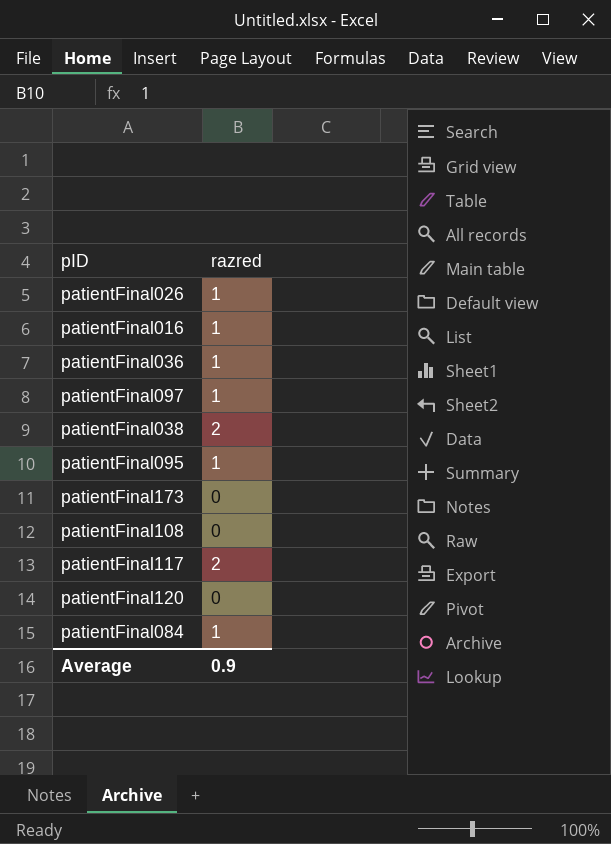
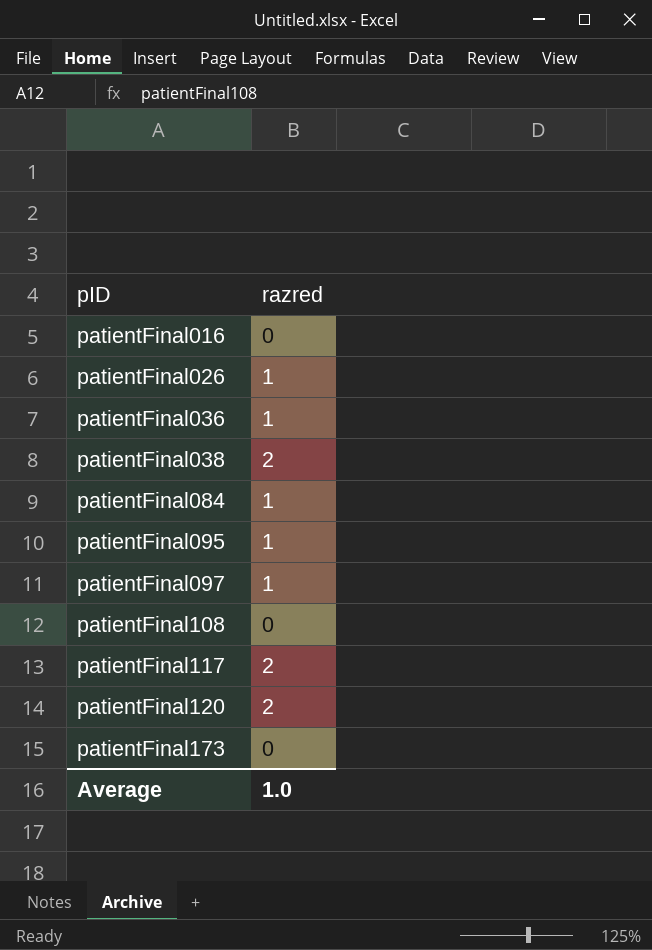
row order: none -> pID ascending
patientFinal016 | razred: 1 -> 0
patientFinal120 | razred: 0 -> 2
Average | razred: 0.9 -> 1.0

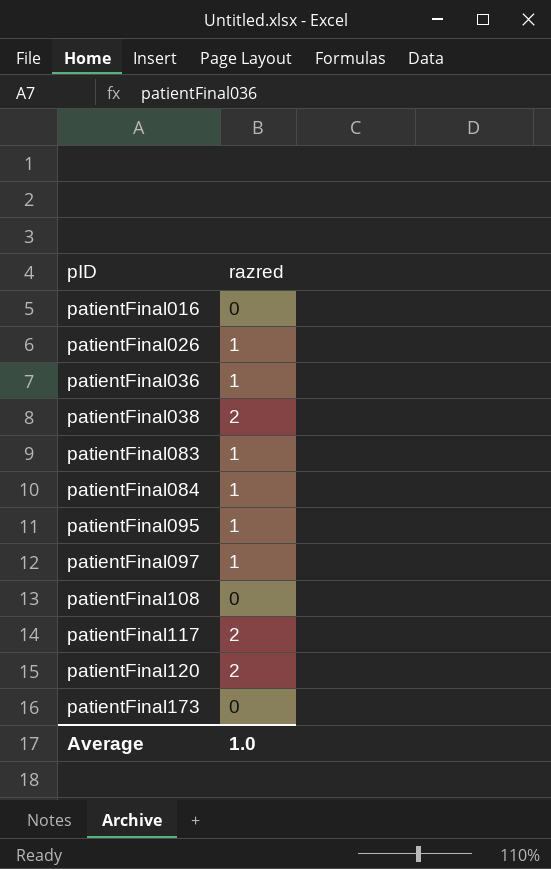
row patientFinal083: none -> 1

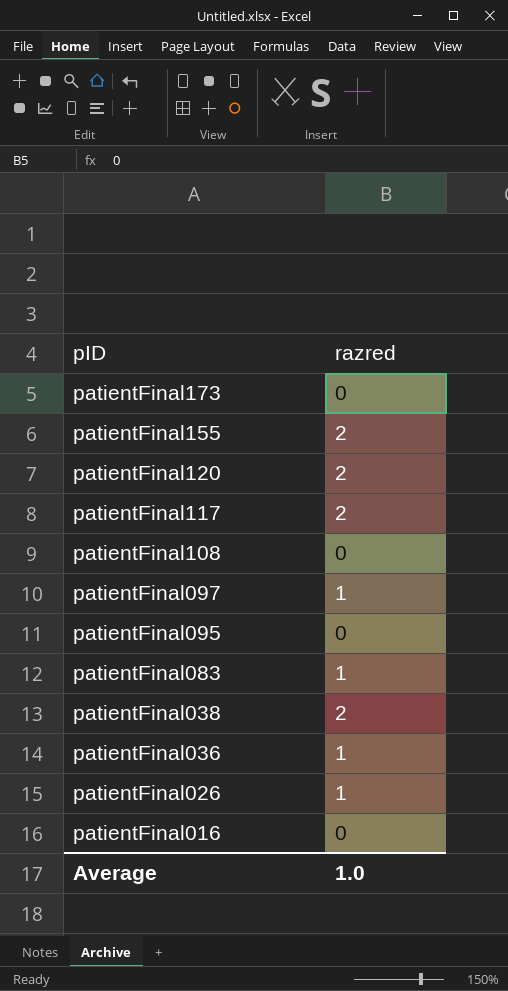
row order: pID ascending -> pID descending
row patientFinal084: 1 -> none
row patientFinal155: none -> 2
patientFinal095 | razred: 1 -> 0

